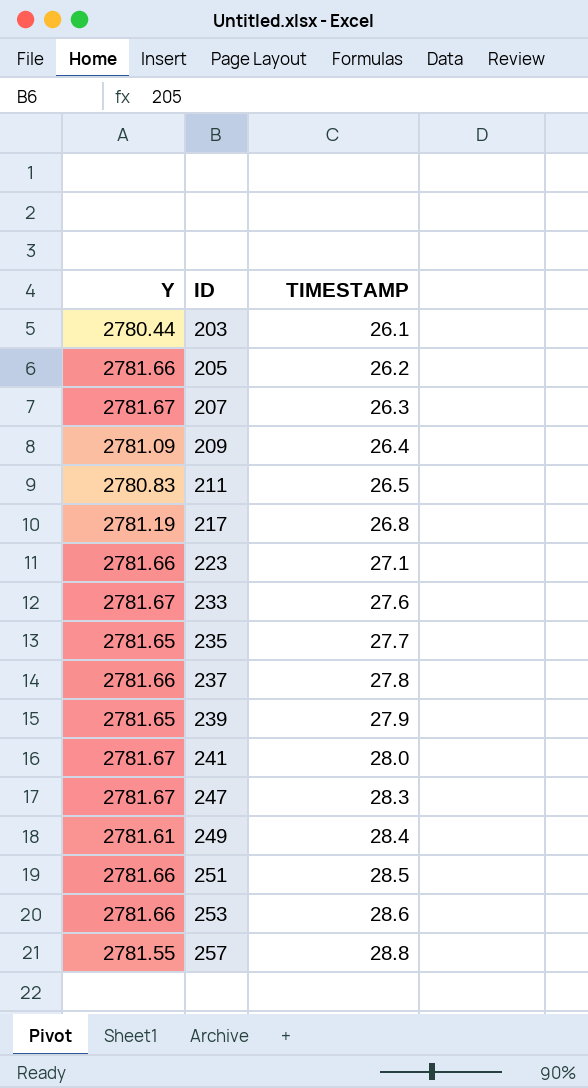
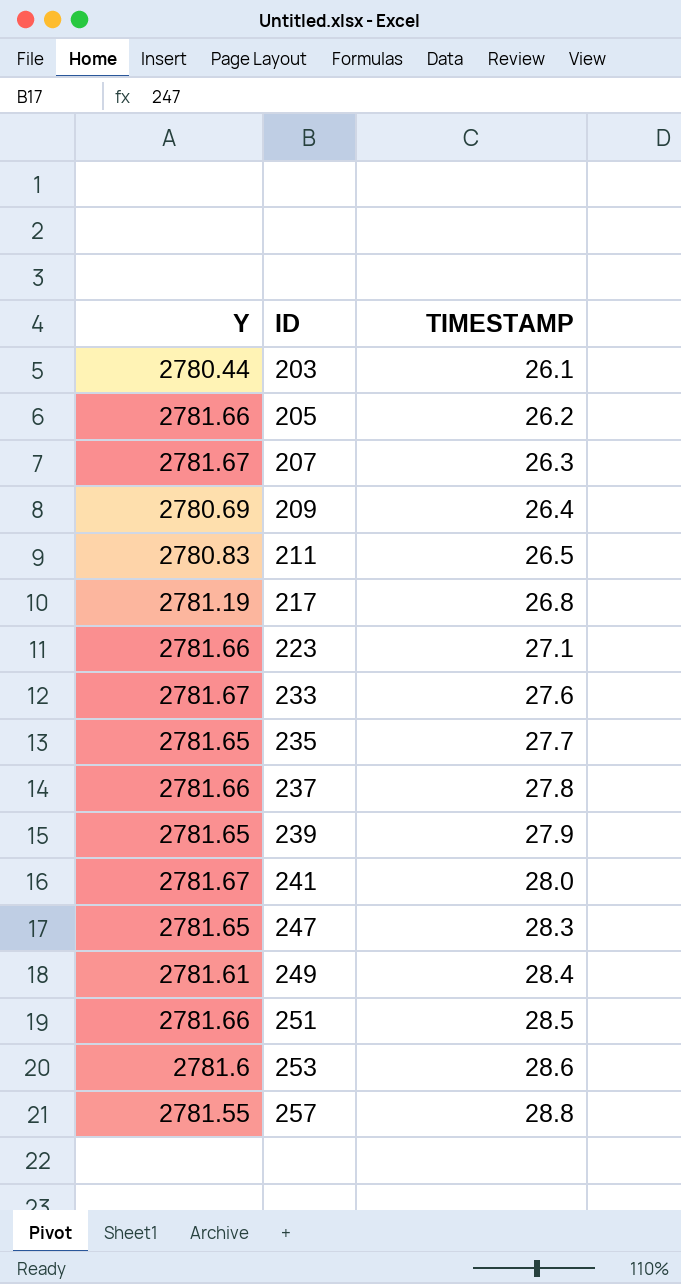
209 | Y: 2781.09 -> 2780.69
247 | Y: 2781.67 -> 2781.65
253 | Y: 2781.66 -> 2781.6

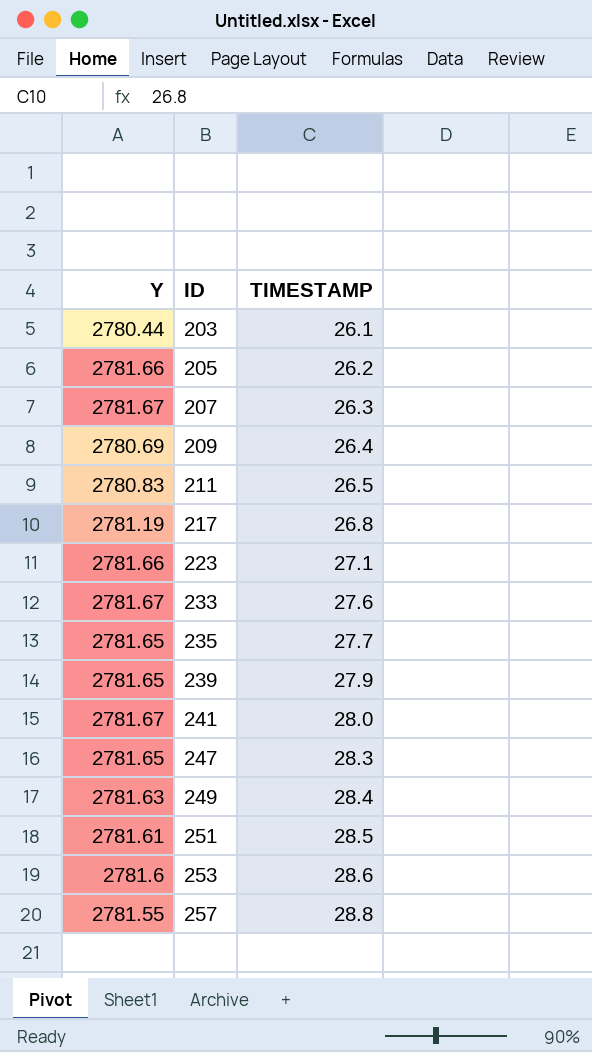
row 237: 2781.66 | 27.8 -> none
249 | Y: 2781.61 -> 2781.63
251 | Y: 2781.66 -> 2781.61

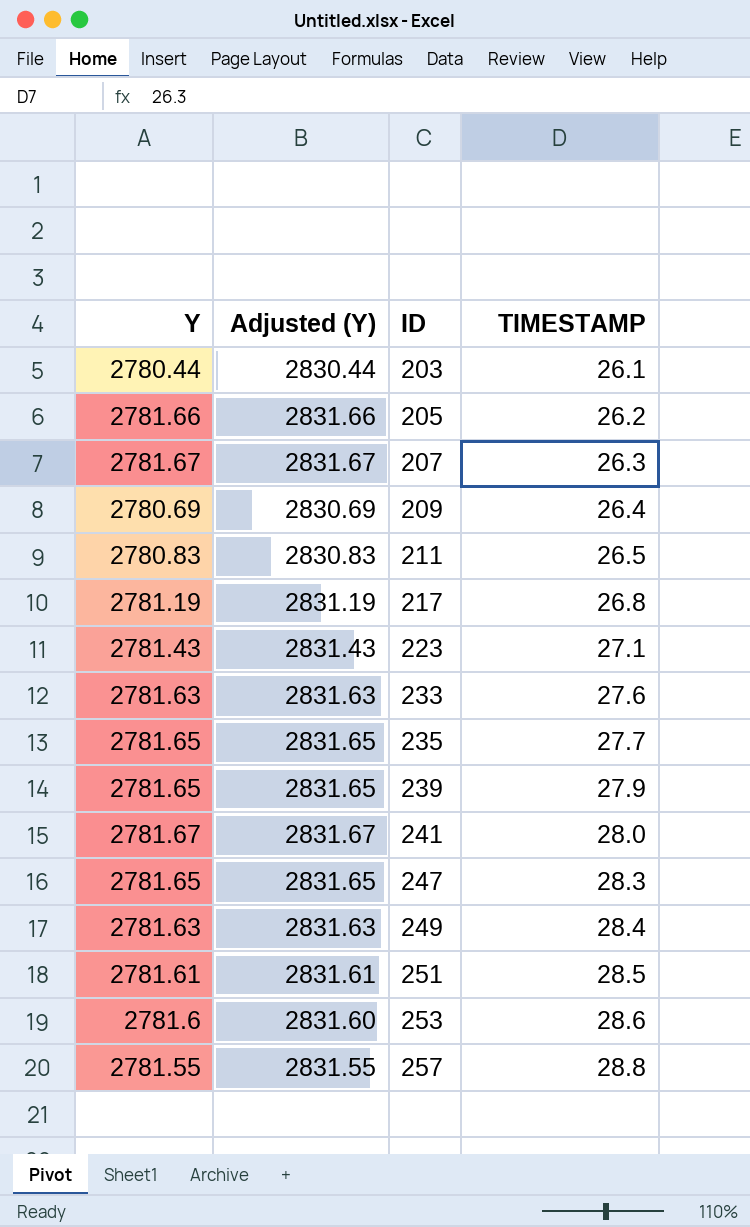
column Adjusted (Y) | formula: none -> [Y] + 50
223 | Y: 2781.66 -> 2781.43
233 | Y: 2781.67 -> 2781.63

